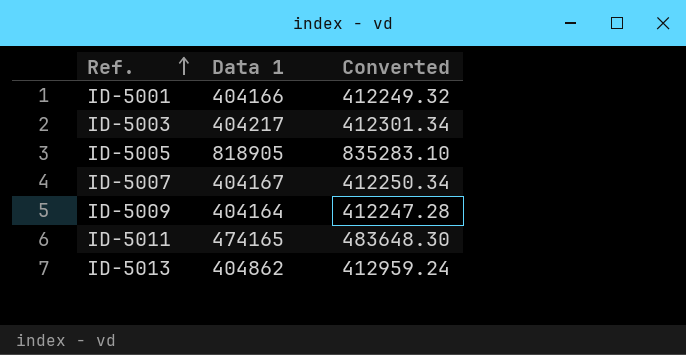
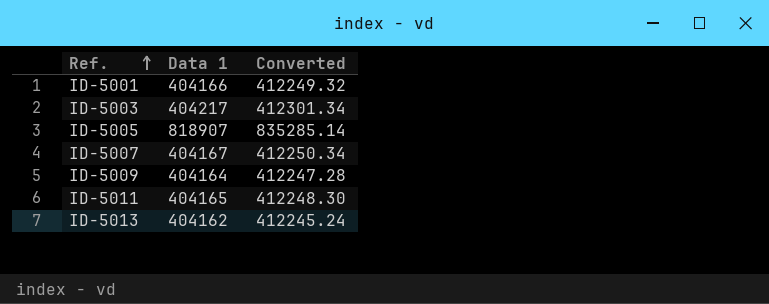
ID-5005 | Data 1: 818905 -> 818907
ID-5005 | Converted: 835283.10 -> 835285.14
ID-5011 | Data 1: 474165 -> 404165
ID-5011 | Converted: 483648.30 -> 412248.30
ID-5013 | Data 1: 404862 -> 404162
ID-5013 | Converted: 412959.24 -> 412245.24

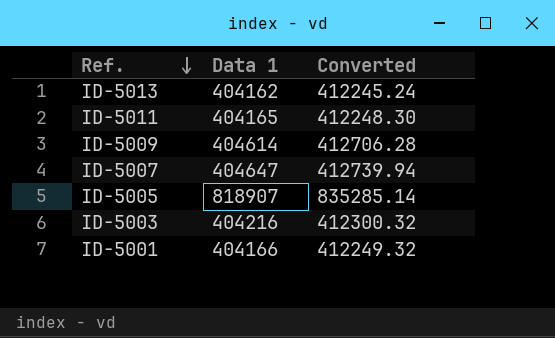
row order: Ref. ascending -> Ref. descending
ID-5009 | Data 1: 404164 -> 404614
ID-5009 | Converted: 412247.28 -> 412706.28
ID-5007 | Data 1: 404167 -> 404647
ID-5007 | Converted: 412250.34 -> 412739.94
ID-5003 | Data 1: 404217 -> 404216
ID-5003 | Converted: 412301.34 -> 412300.32

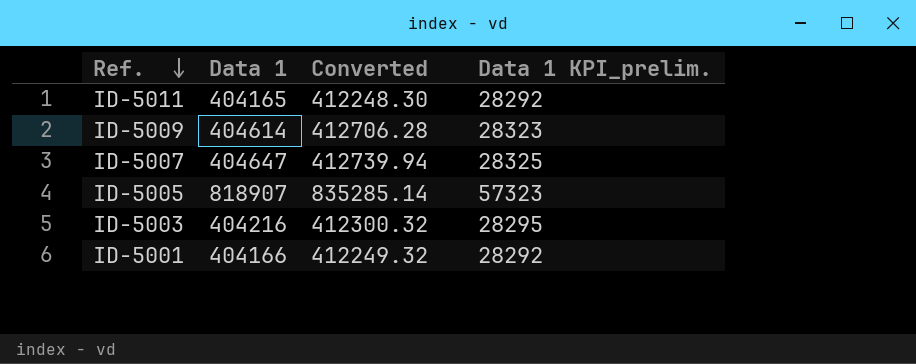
column Data 1 KPI_prelim. | formula: none -> [Data 1] * 0.07
row ID-5013: 404162 | 412245.24 -> none

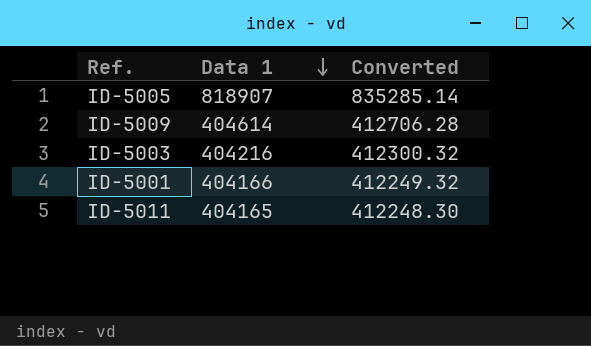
row order: Ref. descending -> Data 1 descending
column Data 1 KPI_prelim. | formula: [Data 1] * 0.07 -> none
row ID-5007: 404647 | 412739.94 | 28325 -> none

